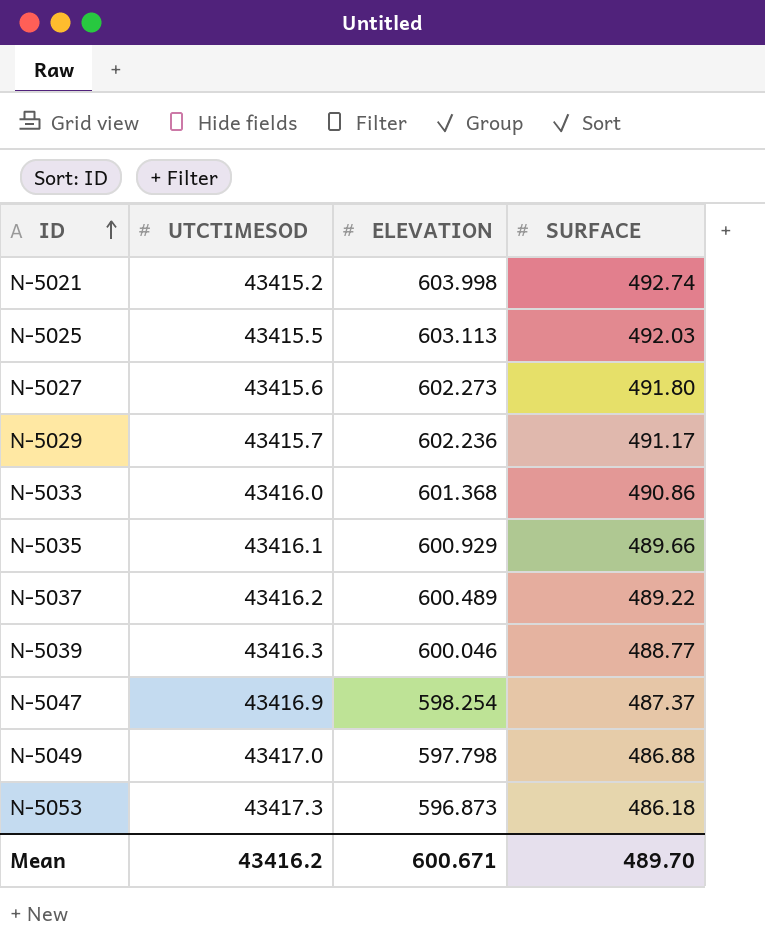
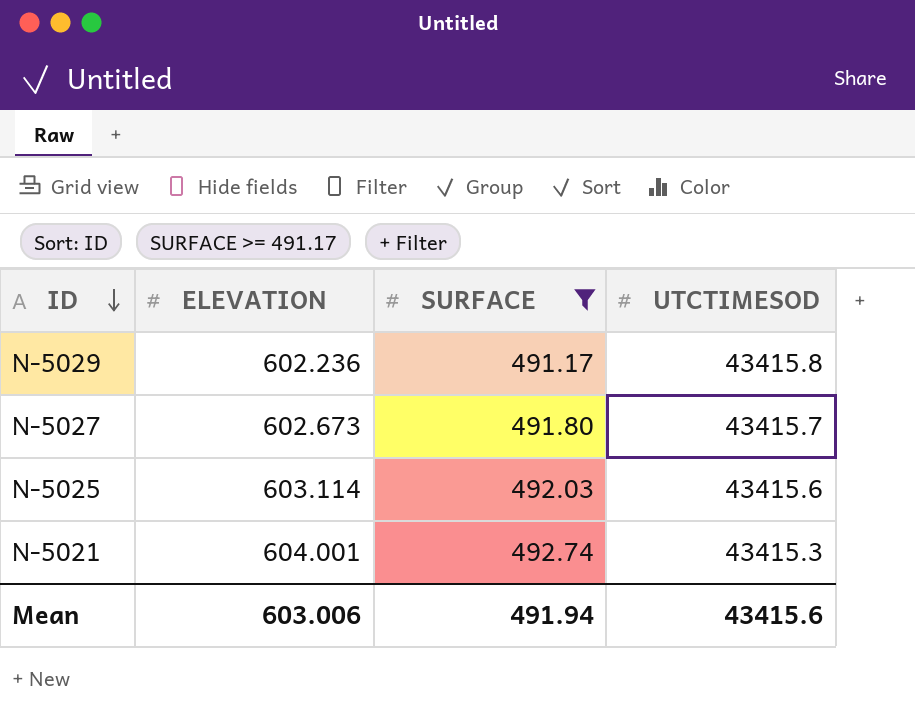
filter: none -> SURFACE >= 491.17
row order: ID ascending -> ID descending
column UTCTIMESOD | position: 2 -> 4
N-5029 | UTCTIMESOD: 43415.7 -> 43415.8
N-5027 | ELEVATION: 602.273 -> 602.673
N-5027 | UTCTIMESOD: 43415.6 -> 43415.7
N-5025 | ELEVATION: 603.113 -> 603.114
N-5025 | UTCTIMESOD: 43415.5 -> 43415.6
N-5021 | ELEVATION: 603.998 -> 604.001
N-5021 | UTCTIMESOD: 43415.2 -> 43415.3
Mean | ELEVATION: 600.671 -> 603.006
Mean | SURFACE: 489.70 -> 491.94
Mean | UTCTIMESOD: 43416.2 -> 43415.6

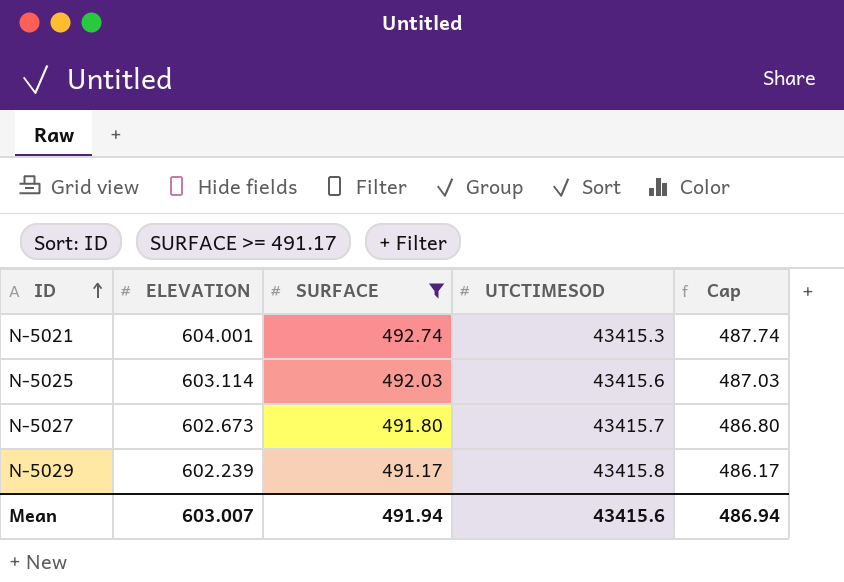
row order: ID descending -> ID ascending
column Cap | formula: none -> [SURFACE] - 5
N-5029 | ELEVATION: 602.236 -> 602.239
Mean | ELEVATION: 603.006 -> 603.007

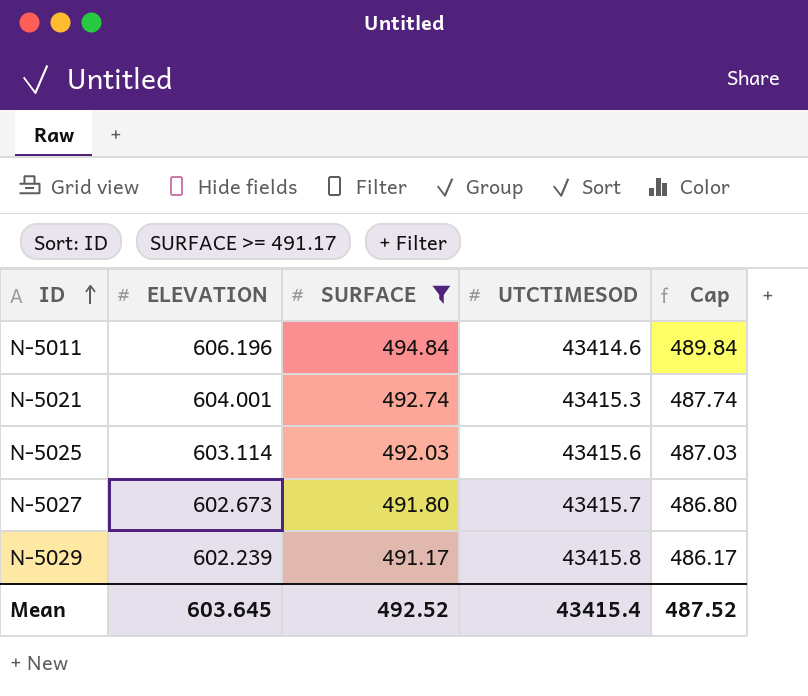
row N-5011: none -> 606.196 | 494.84 | 43414.6 | 489.84
Mean | ELEVATION: 603.007 -> 603.645
Mean | SURFACE: 491.94 -> 492.52
Mean | UTCTIMESOD: 43415.6 -> 43415.4
Mean | Cap: 486.94 -> 487.52

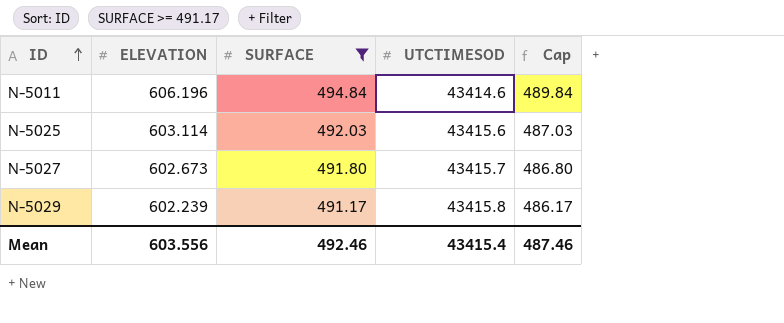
row N-5021: 604.001 | 492.74 | 43415.3 | 487.74 -> none
Mean | ELEVATION: 603.645 -> 603.556
Mean | SURFACE: 492.52 -> 492.46
Mean | Cap: 487.52 -> 487.46

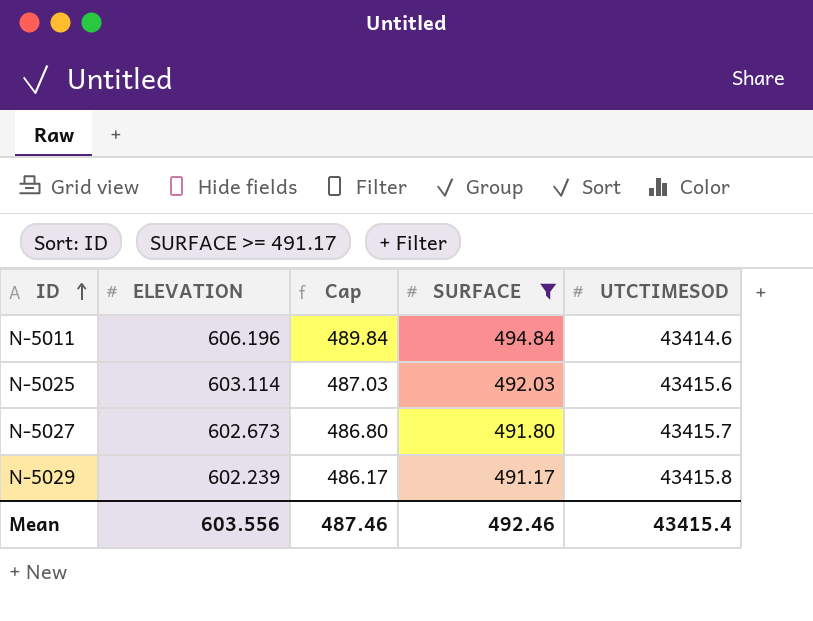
column Cap | position: 5 -> 3

